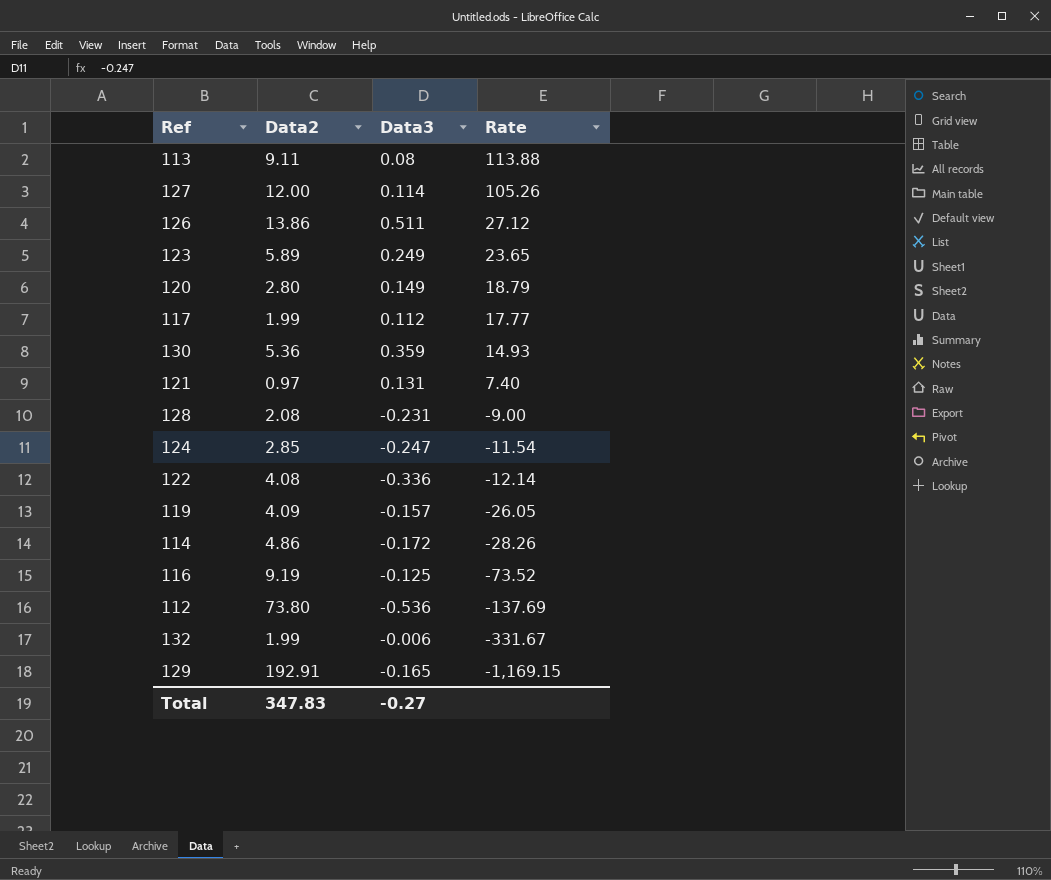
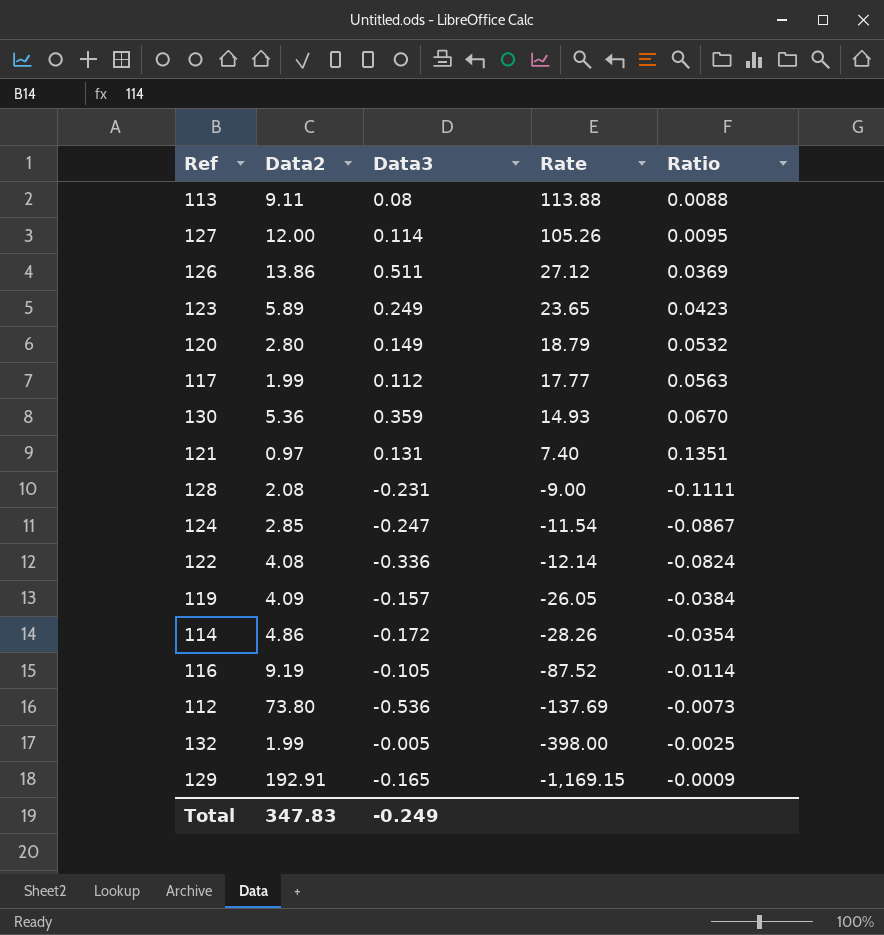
column Ratio | formula: none -> [Data3] / [Data2]
116 | Data3: -0.125 -> -0.105
116 | Rate: -73.52 -> -87.52
132 | Data3: -0.006 -> -0.005
132 | Rate: -331.67 -> -398.00
Total | Data3: -0.27 -> -0.249

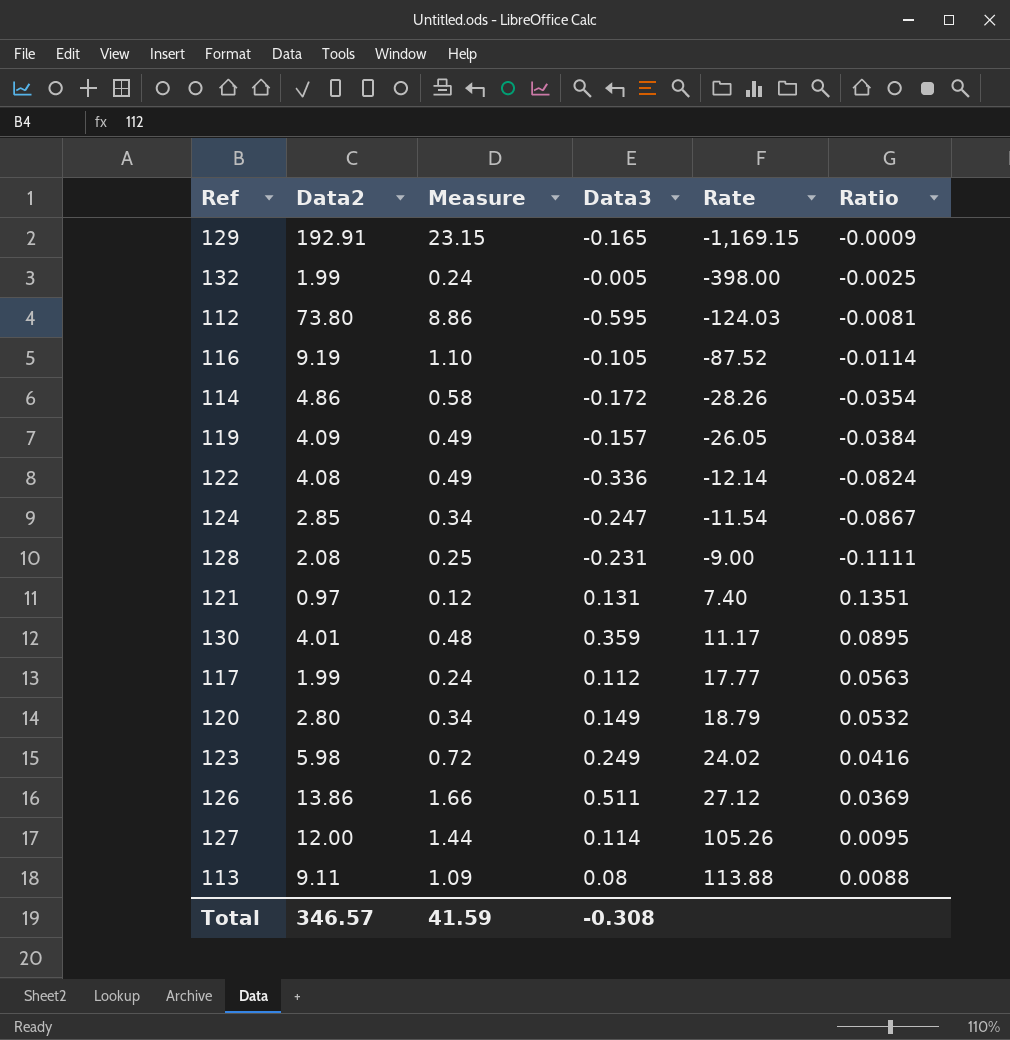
row order: Rate descending -> Rate ascending
column Measure | formula: none -> [Data2] * 0.12
112 | Data3: -0.536 -> -0.595
112 | Rate: -137.69 -> -124.03
112 | Ratio: -0.0073 -> -0.0081
130 | Data2: 5.36 -> 4.01
130 | Rate: 14.93 -> 11.17
130 | Ratio: 0.0670 -> 0.0895
123 | Data2: 5.89 -> 5.98
123 | Rate: 23.65 -> 24.02
123 | Ratio: 0.0423 -> 0.0416
Total | Data2: 347.83 -> 346.57
Total | Data3: -0.249 -> -0.308

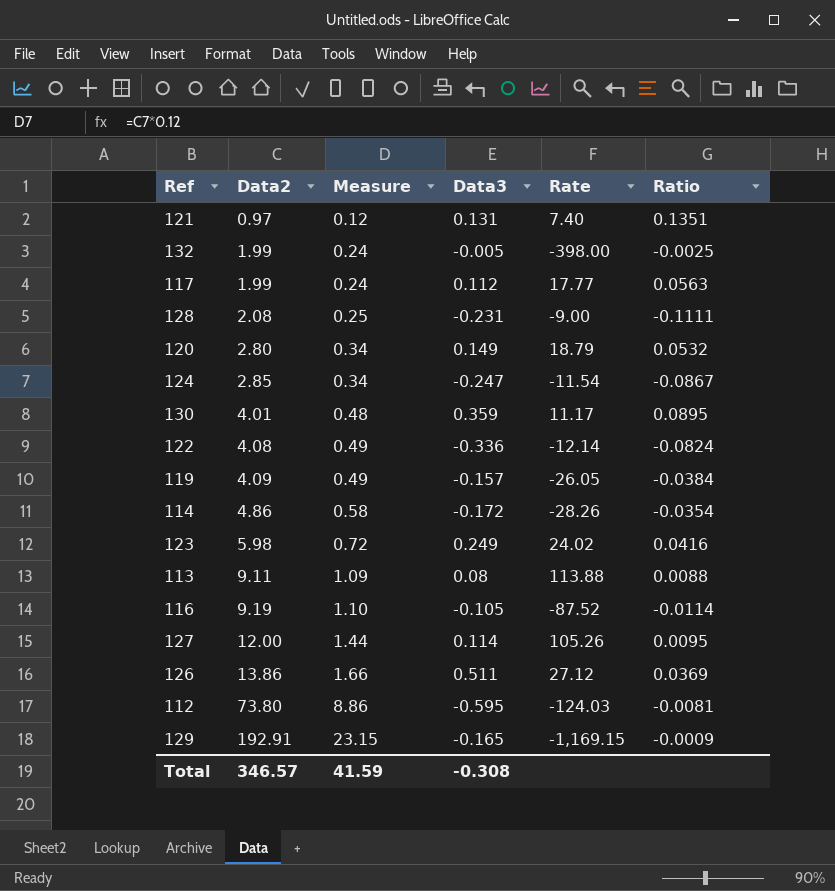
row order: Rate ascending -> Data2 ascending

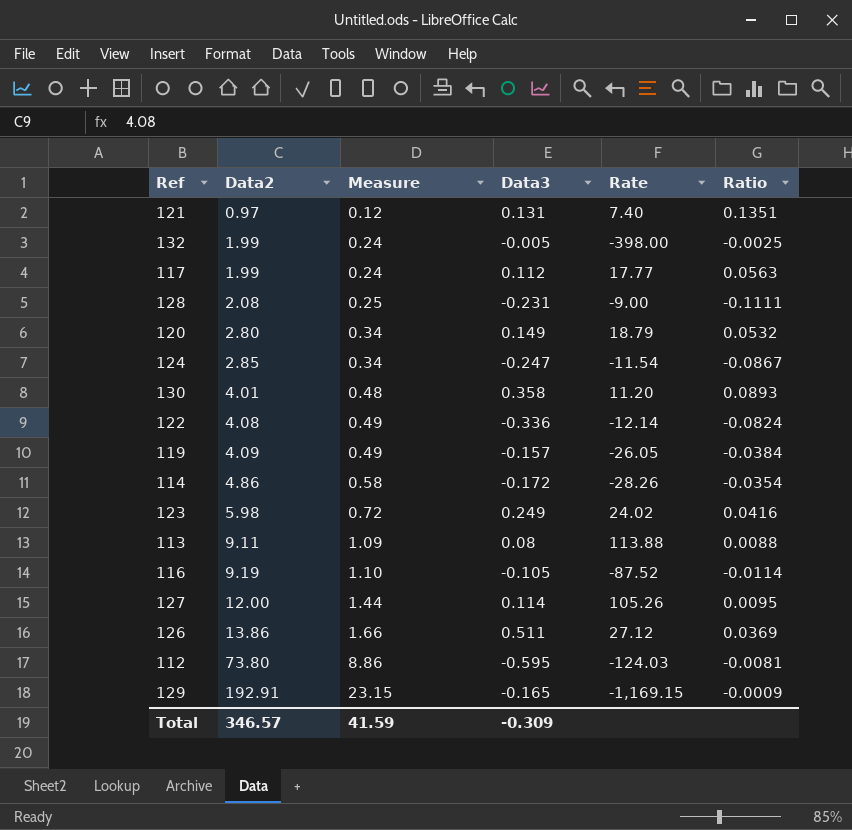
130 | Data3: 0.359 -> 0.358
130 | Rate: 11.17 -> 11.20
130 | Ratio: 0.0895 -> 0.0893
Total | Data3: -0.308 -> -0.309

